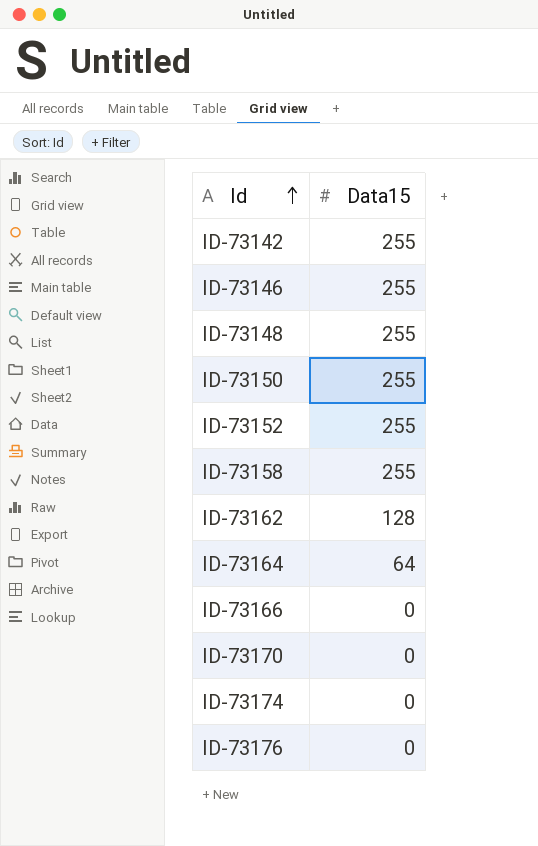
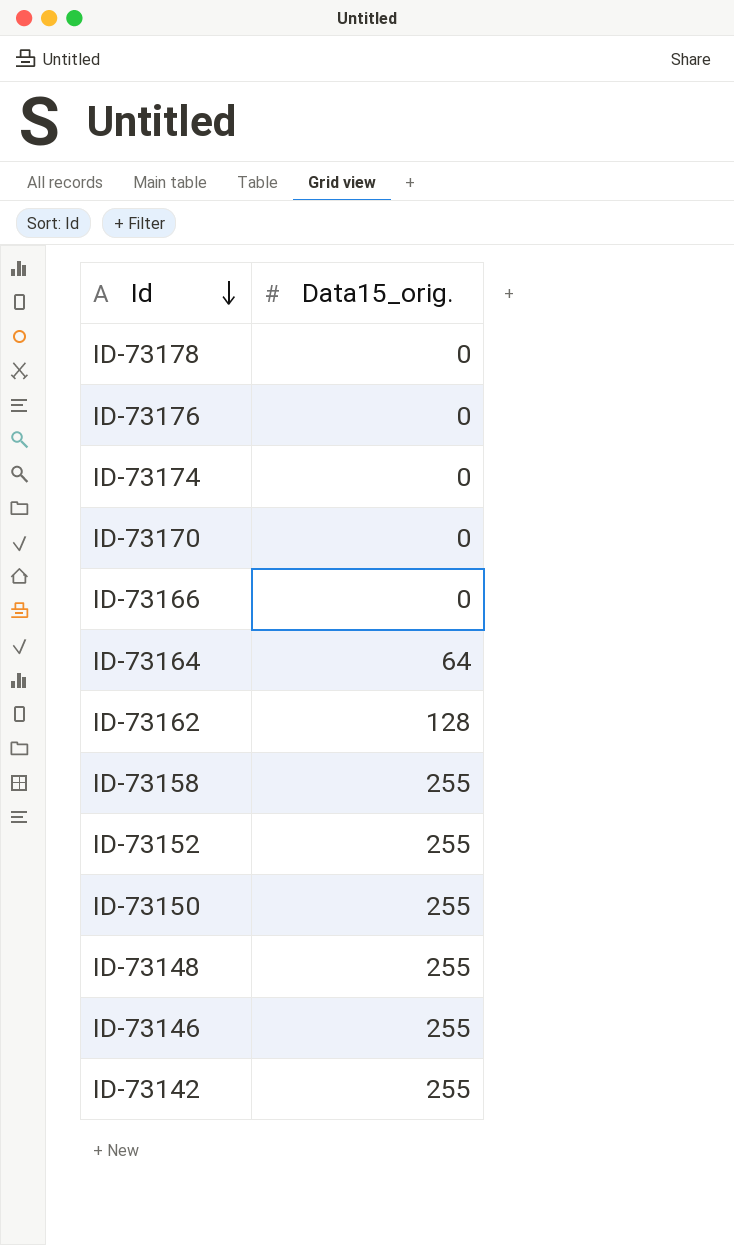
row order: Id ascending -> Id descending
column name: Data15 -> Data15_orig.
row ID-73178: none -> 0

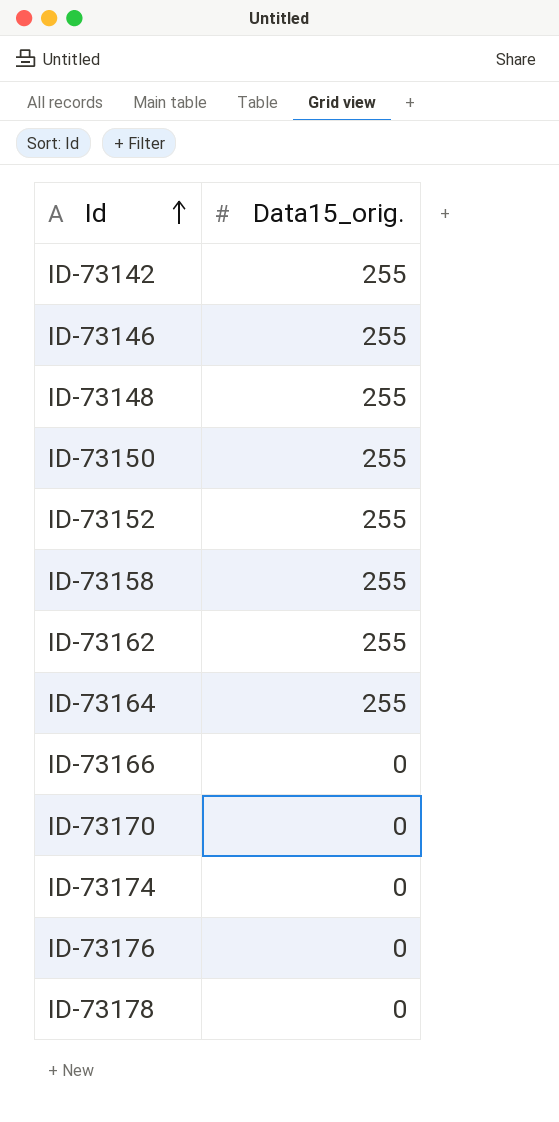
row order: Id descending -> Id ascending
ID-73162 | Data15_orig.: 128 -> 255
ID-73164 | Data15_orig.: 64 -> 255

